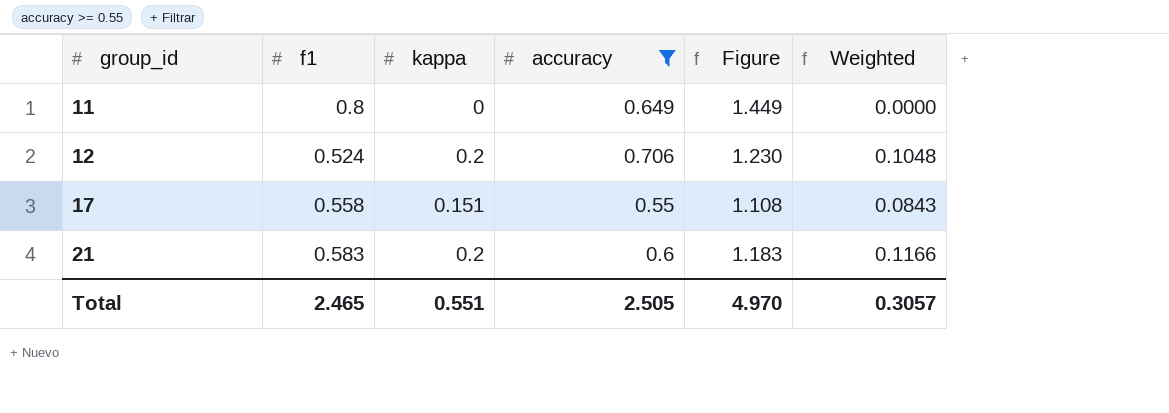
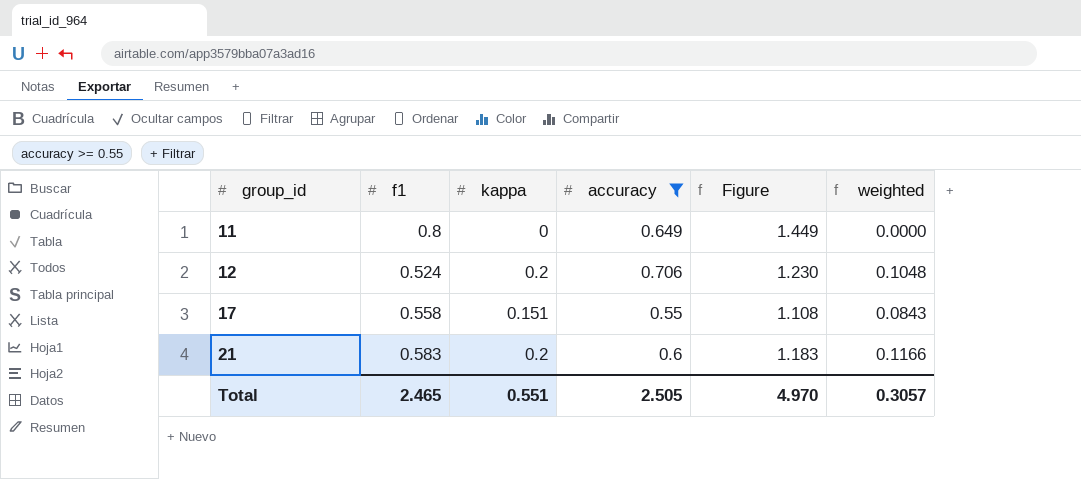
column name: Weighted -> weighted

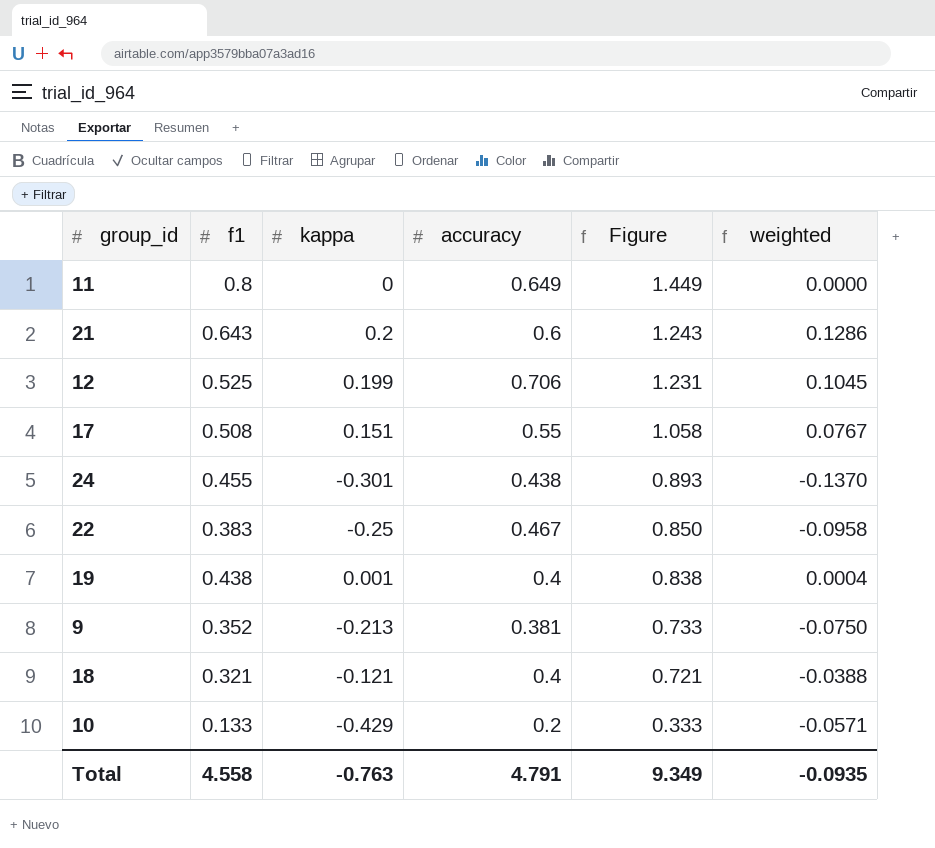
filter: accuracy >= 0.55 -> none
row order: group_id ascending -> Figure descending
21 | f1: 0.583 -> 0.643
21 | Figure: 1.183 -> 1.243
21 | weighted: 0.1166 -> 0.1286
12 | f1: 0.524 -> 0.525
12 | kappa: 0.2 -> 0.199
12 | Figure: 1.230 -> 1.231
12 | weighted: 0.1048 -> 0.1045
17 | f1: 0.558 -> 0.508
17 | Figure: 1.108 -> 1.058
17 | weighted: 0.0843 -> 0.0767
Total | f1: 2.465 -> 4.558
Total | kappa: 0.551 -> -0.763
Total | accuracy: 2.505 -> 4.791
Total | Figure: 4.970 -> 9.349
Total | weighted: 0.3057 -> -0.0935

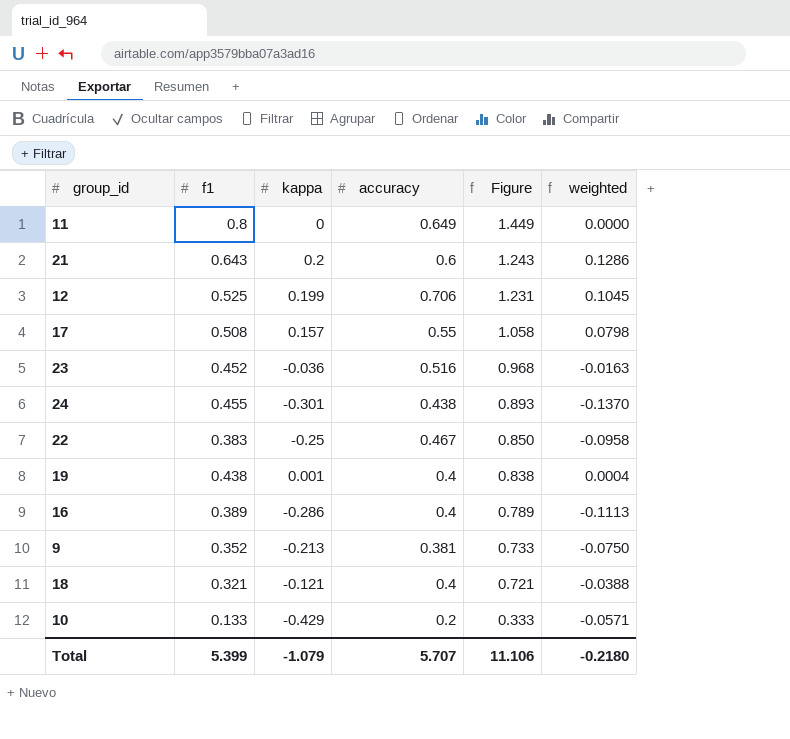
17 | kappa: 0.151 -> 0.157
17 | weighted: 0.0767 -> 0.0798
row 23: none -> 0.452 | -0.036 | 0.516 | 0.968 | -0.0163
row 16: none -> 0.389 | -0.286 | 0.4 | 0.789 | -0.1113
Total | f1: 4.558 -> 5.399
Total | kappa: -0.763 -> -1.079
Total | accuracy: 4.791 -> 5.707
Total | Figure: 9.349 -> 11.106
Total | weighted: -0.0935 -> -0.2180

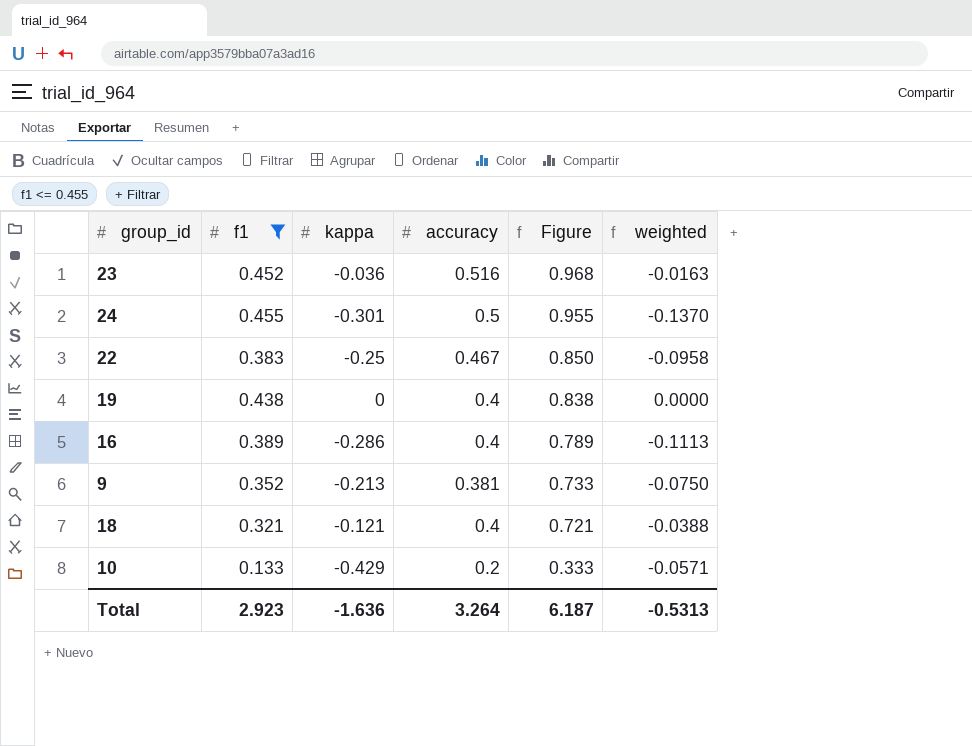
filter: none -> f1 <= 0.455
24 | accuracy: 0.438 -> 0.5
24 | Figure: 0.893 -> 0.955
19 | kappa: 0.001 -> 0
19 | weighted: 0.0004 -> 0.0000
Total | f1: 5.399 -> 2.923
Total | kappa: -1.079 -> -1.636
Total | accuracy: 5.707 -> 3.264
Total | Figure: 11.106 -> 6.187
Total | weighted: -0.2180 -> -0.5313

